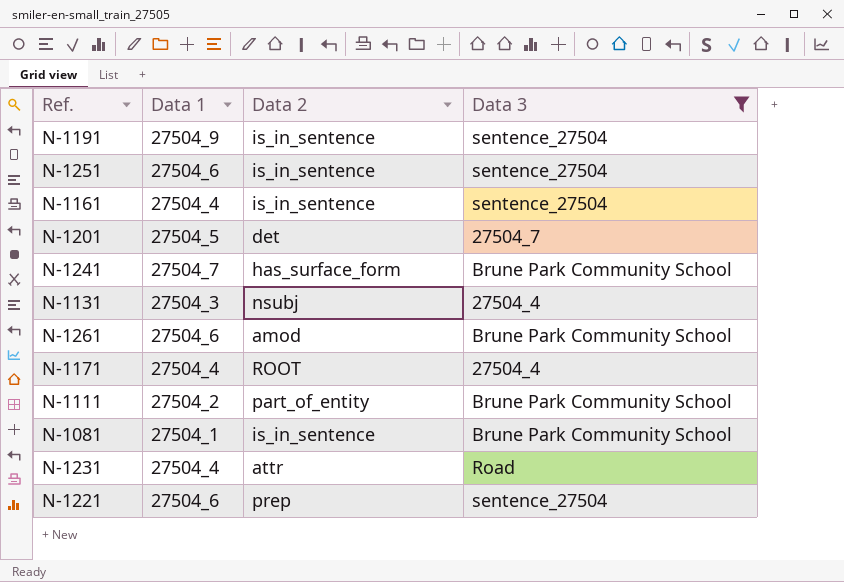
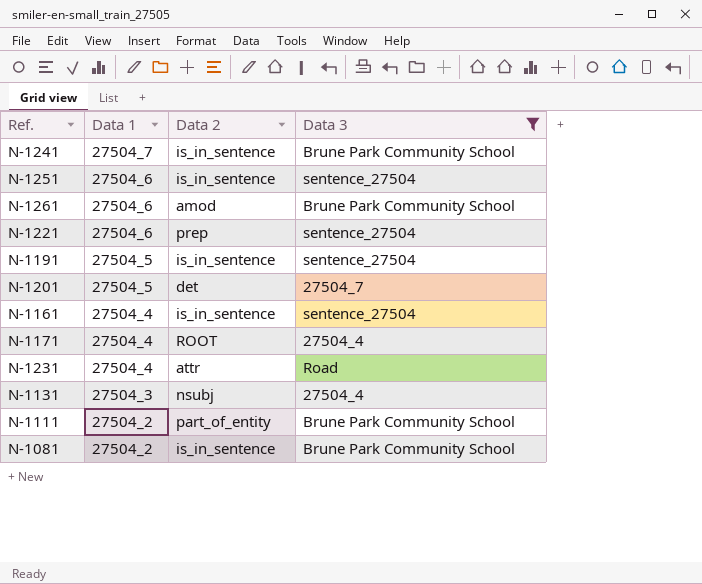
row order: none -> Data 1 descending
N-1241 | Data 2: has_surface_form -> is_in_sentence
N-1191 | Data 1: 27504_9 -> 27504_5
N-1081 | Data 1: 27504_1 -> 27504_2

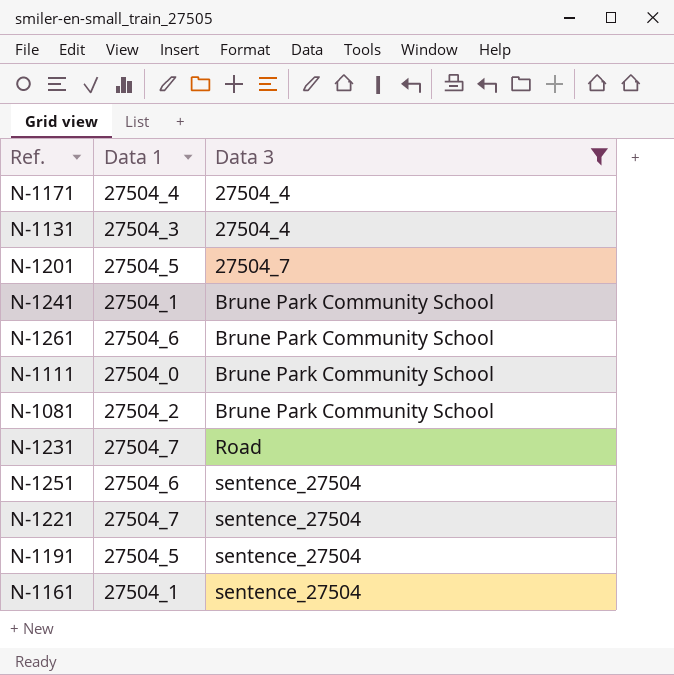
row order: Data 1 descending -> Data 3 ascending
column Data 2 | position: 3 -> none
N-1241 | Data 1: 27504_7 -> 27504_1
N-1111 | Data 1: 27504_2 -> 27504_0
N-1231 | Data 1: 27504_4 -> 27504_7
N-1221 | Data 1: 27504_6 -> 27504_7
N-1161 | Data 1: 27504_4 -> 27504_1

